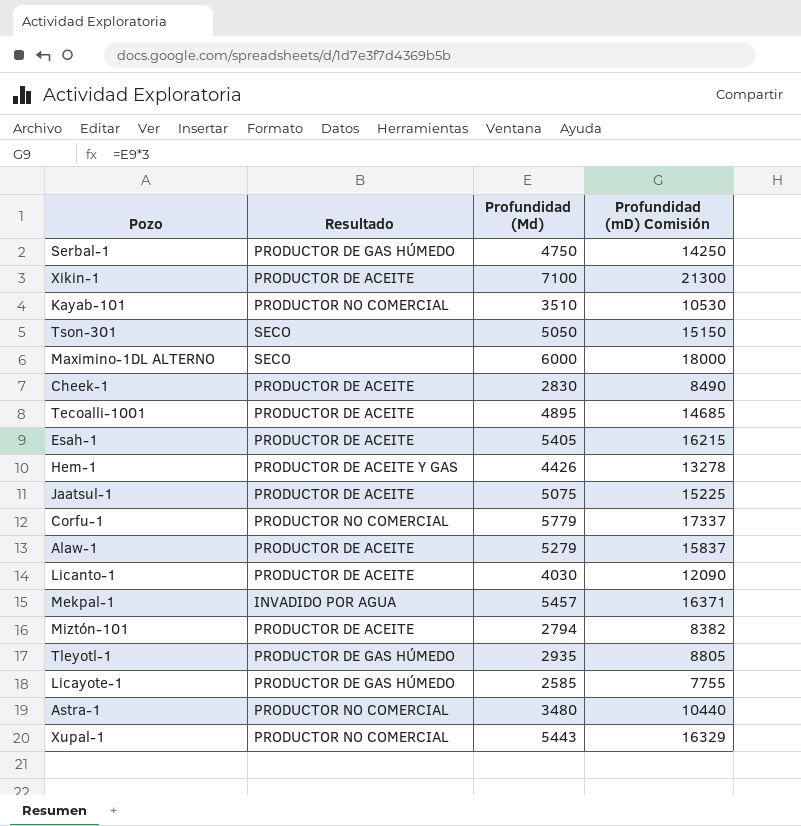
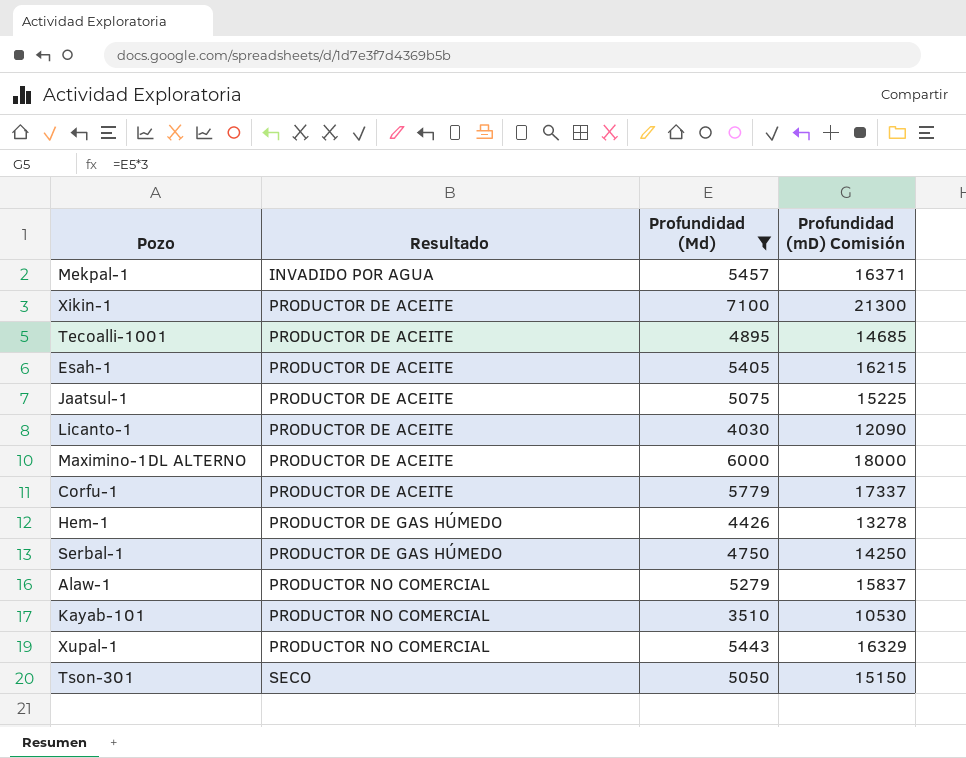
filter: none -> Profundidad (Md) >= 3510
row order: none -> Resultado ascending
Maximino-1DL ALTERNO | Resultado: SECO -> PRODUCTOR DE ACEITE
Corfu-1 | Resultado: PRODUCTOR NO COMERCIAL -> PRODUCTOR DE ACEITE
Hem-1 | Resultado: PRODUCTOR DE ACEITE Y GAS -> PRODUCTOR DE GAS HÚMEDO
Alaw-1 | Resultado: PRODUCTOR DE ACEITE -> PRODUCTOR NO COMERCIAL

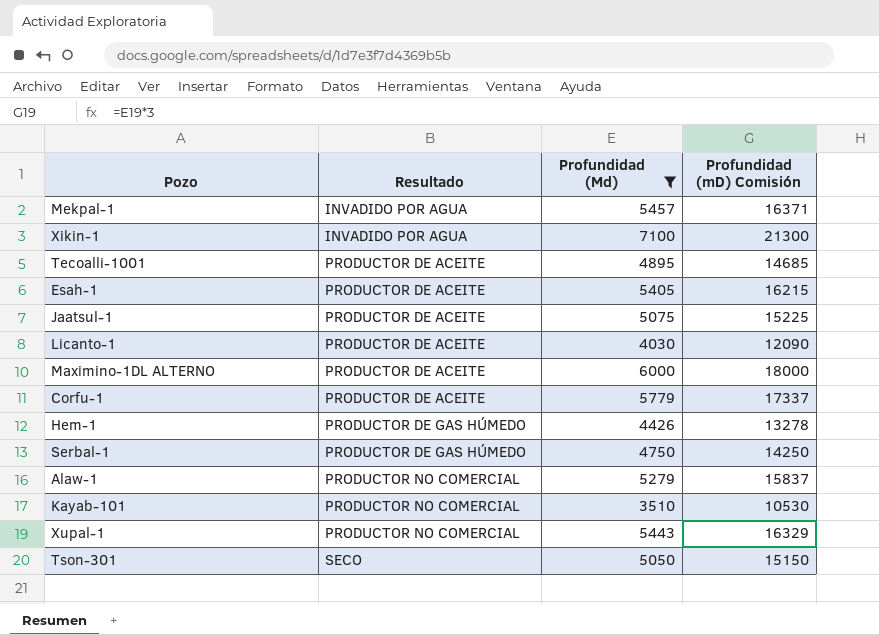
Xikin-1 | Resultado: PRODUCTOR DE ACEITE -> INVADIDO POR AGUA

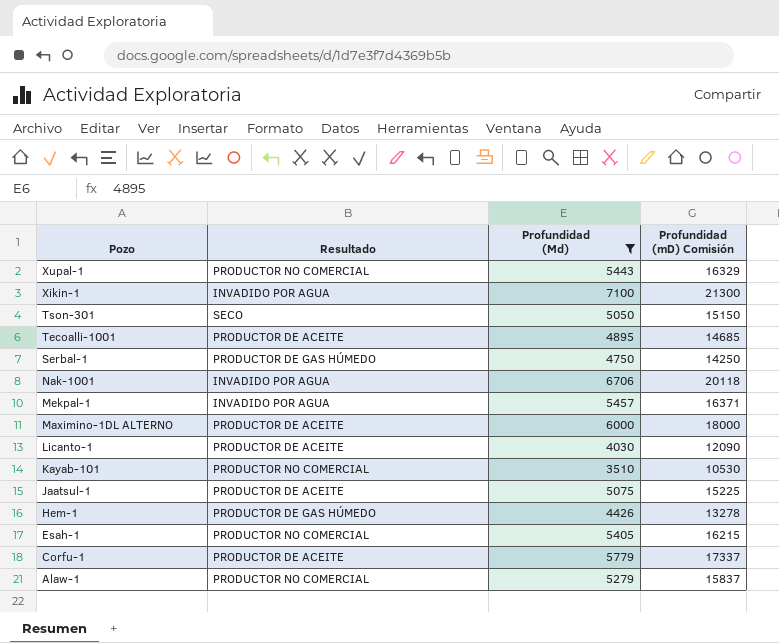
row order: Resultado ascending -> Pozo descending
row Nak-1001: none -> INVADIDO POR AGUA | 6706 | 20118
Esah-1 | Resultado: PRODUCTOR DE ACEITE -> PRODUCTOR NO COMERCIAL

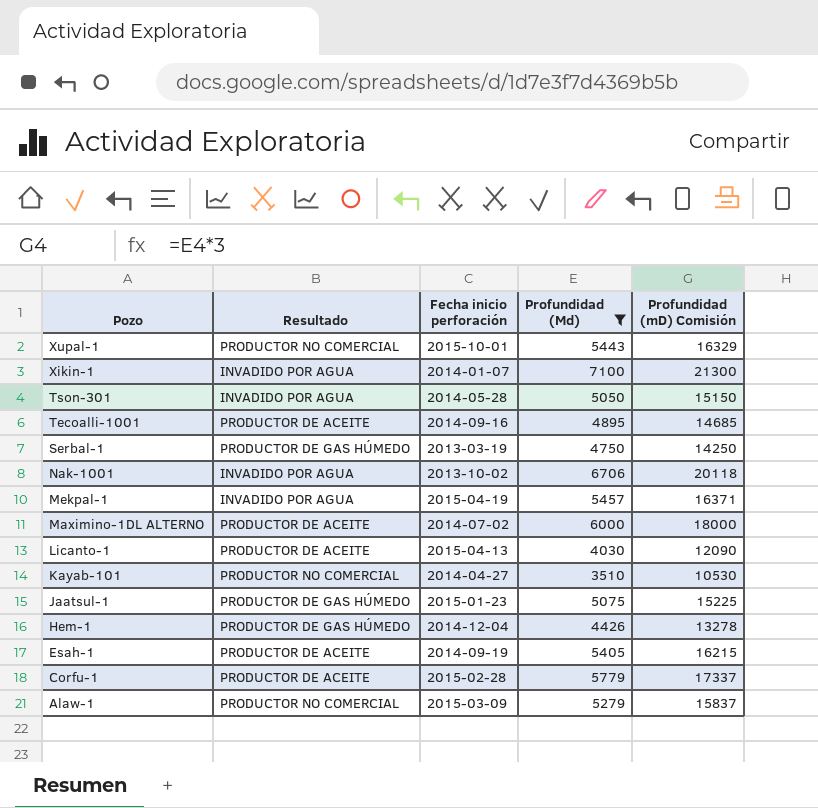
column Fecha inicio perforación | position: none -> 3
Tson-301 | Resultado: SECO -> INVADIDO POR AGUA
Jaatsul-1 | Resultado: PRODUCTOR DE ACEITE -> PRODUCTOR DE GAS HÚMEDO
Esah-1 | Resultado: PRODUCTOR NO COMERCIAL -> PRODUCTOR DE ACEITE

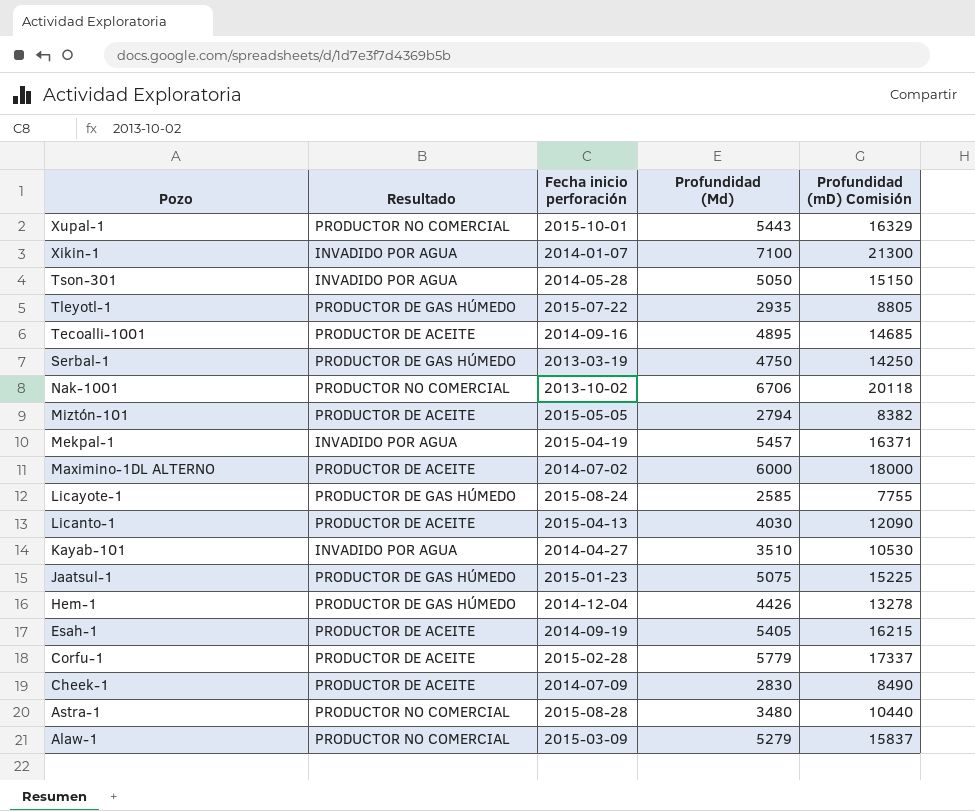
filter: Profundidad (Md) >= 3510 -> none
Nak-1001 | Resultado: INVADIDO POR AGUA -> PRODUCTOR NO COMERCIAL
Kayab-101 | Resultado: PRODUCTOR NO COMERCIAL -> INVADIDO POR AGUA

